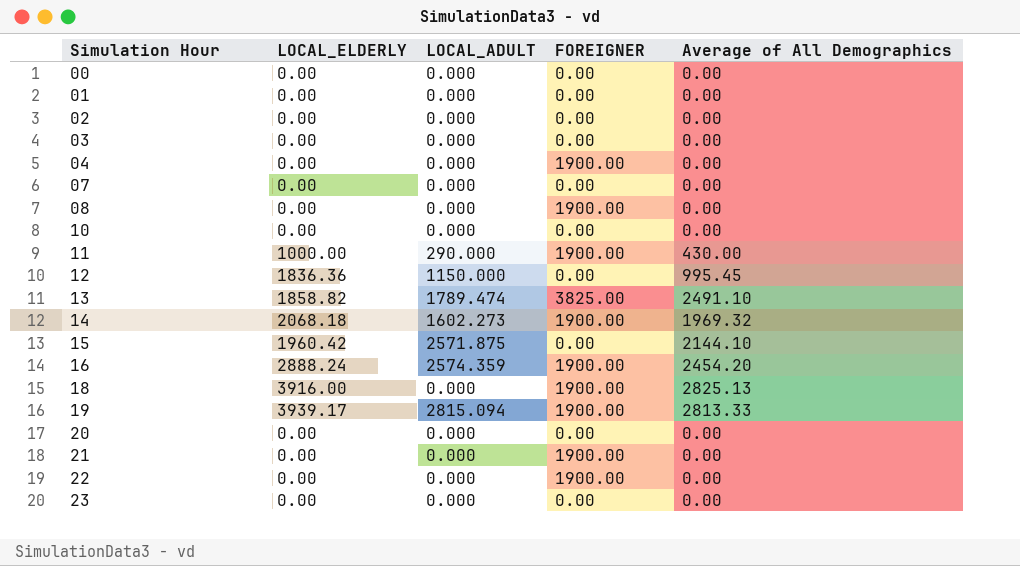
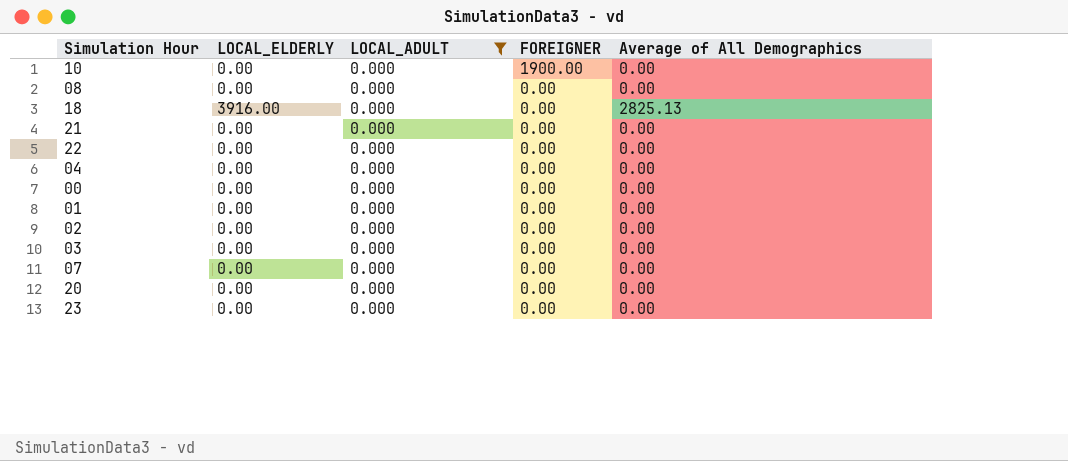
filter: none -> LOCAL_ADULT = 0.000
row order: Simulation Hour ascending -> FOREIGNER descending
10 | FOREIGNER: 0.00 -> 1900.00
08 | FOREIGNER: 1900.00 -> 0.00
18 | FOREIGNER: 1900.00 -> 0.00
21 | FOREIGNER: 1900.00 -> 0.00
22 | FOREIGNER: 1900.00 -> 0.00
04 | FOREIGNER: 1900.00 -> 0.00

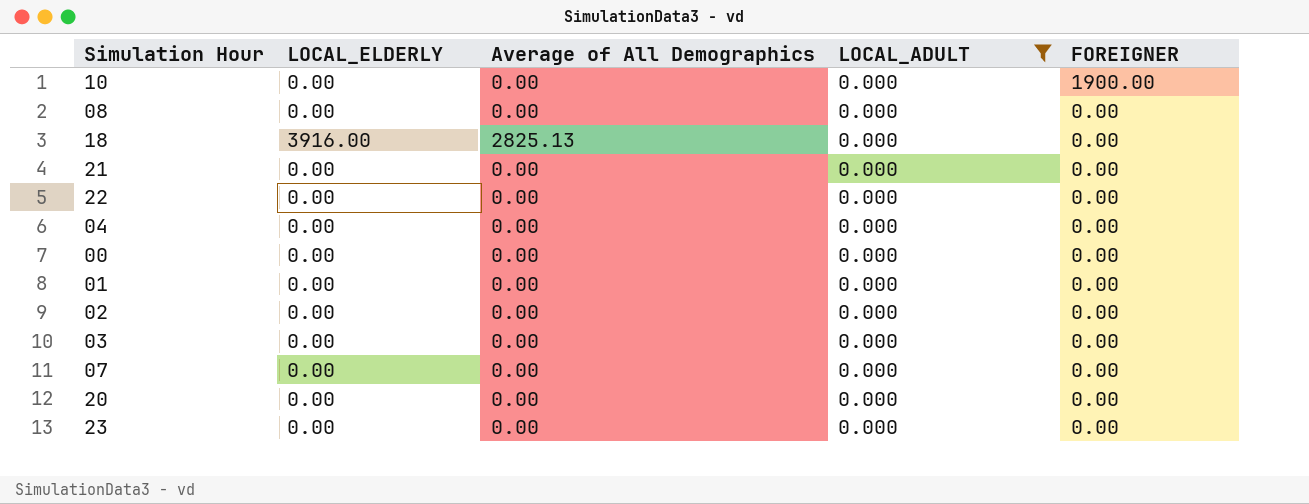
column Average of All Demographics | position: 5 -> 3

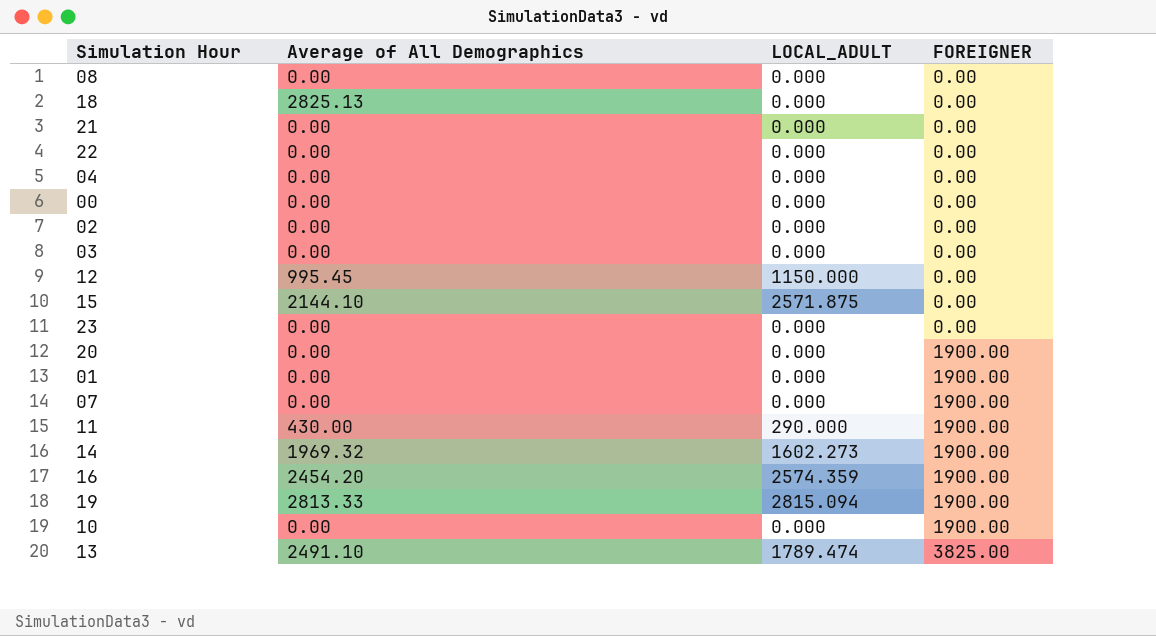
filter: LOCAL_ADULT = 0.000 -> none
row order: FOREIGNER descending -> FOREIGNER ascending
column LOCAL_ELDERLY | position: 2 -> none
20 | FOREIGNER: 0.00 -> 1900.00
01 | FOREIGNER: 0.00 -> 1900.00
07 | FOREIGNER: 0.00 -> 1900.00

